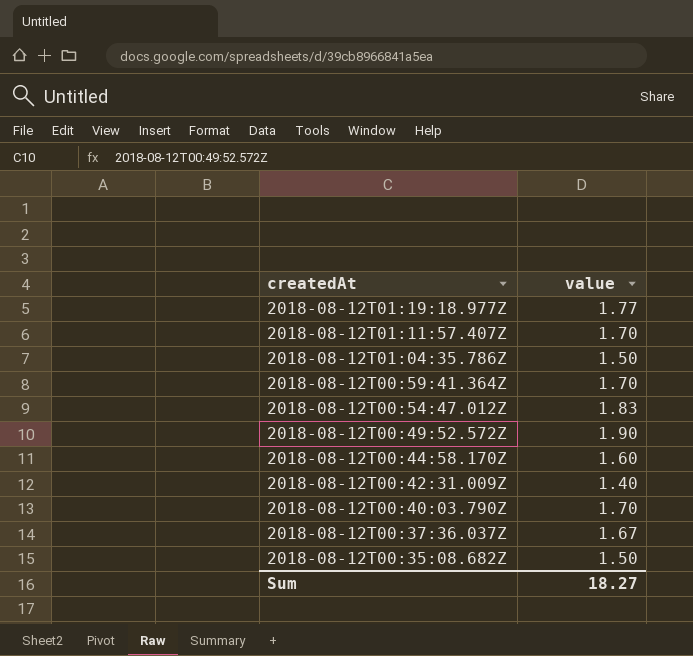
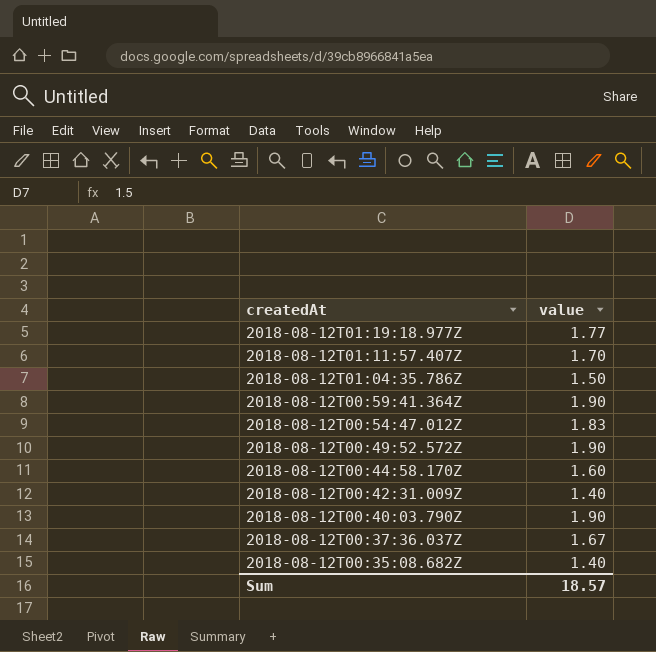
2018-08-12T00:59:41.364Z | value: 1.70 -> 1.90
2018-08-12T00:40:03.790Z | value: 1.70 -> 1.90
2018-08-12T00:35:08.682Z | value: 1.50 -> 1.40
Sum | value: 18.27 -> 18.57

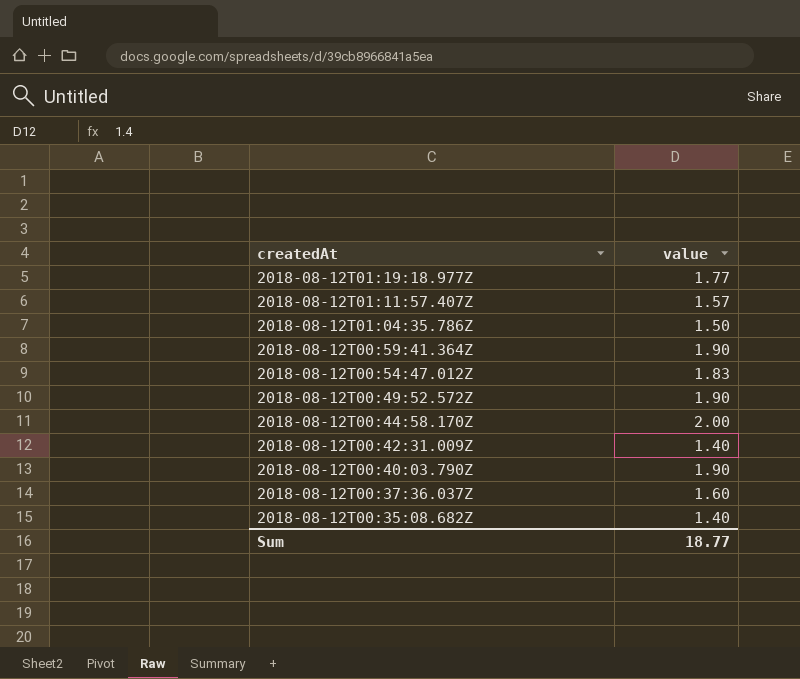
2018-08-12T01:11:57.407Z | value: 1.70 -> 1.57
2018-08-12T00:44:58.170Z | value: 1.60 -> 2.00
2018-08-12T00:37:36.037Z | value: 1.67 -> 1.60
Sum | value: 18.57 -> 18.77

